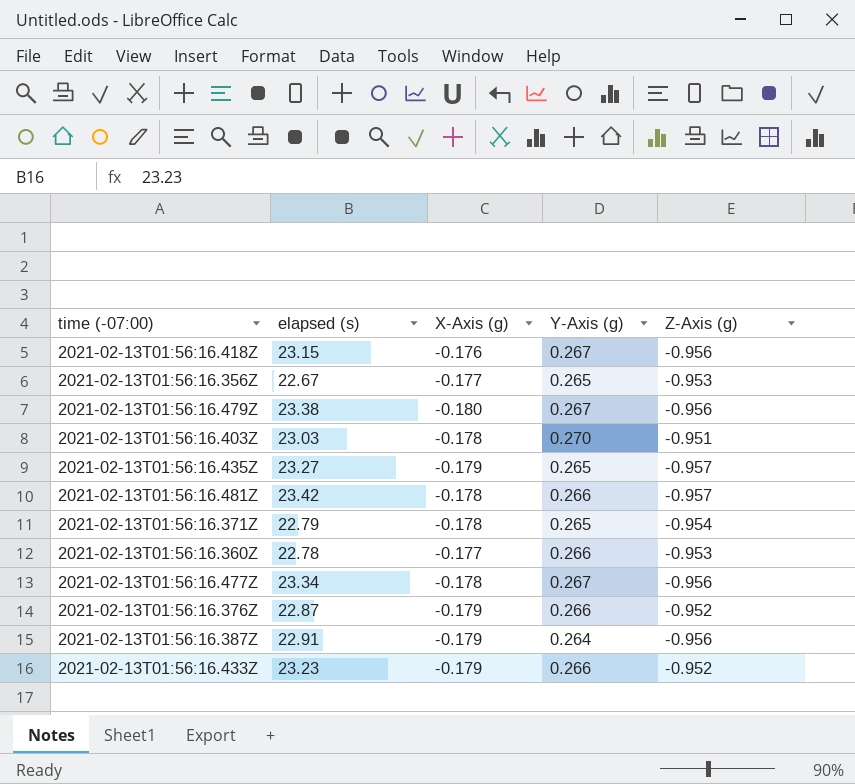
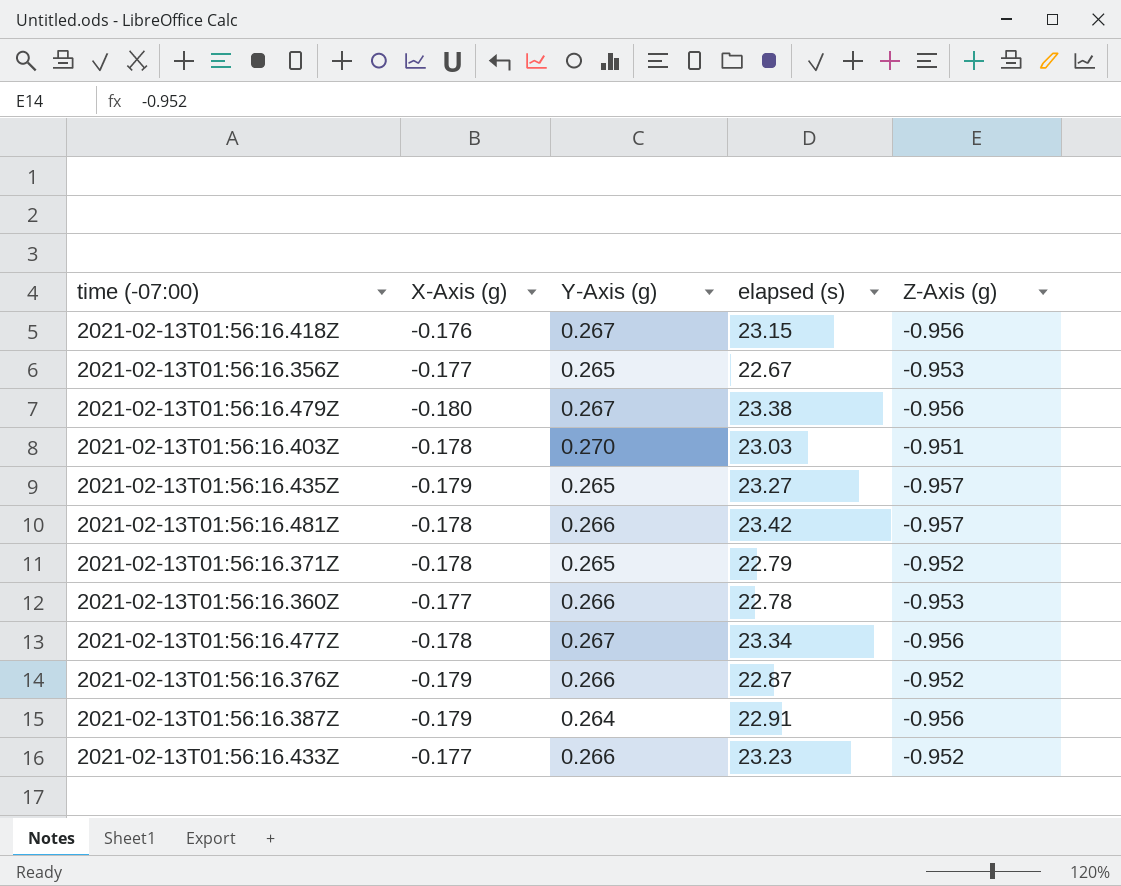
column elapsed (s) | position: 2 -> 4
2021-02-13T01:56:16.371Z | Z-Axis (g): -0.954 -> -0.952
2021-02-13T01:56:16.433Z | X-Axis (g): -0.179 -> -0.177

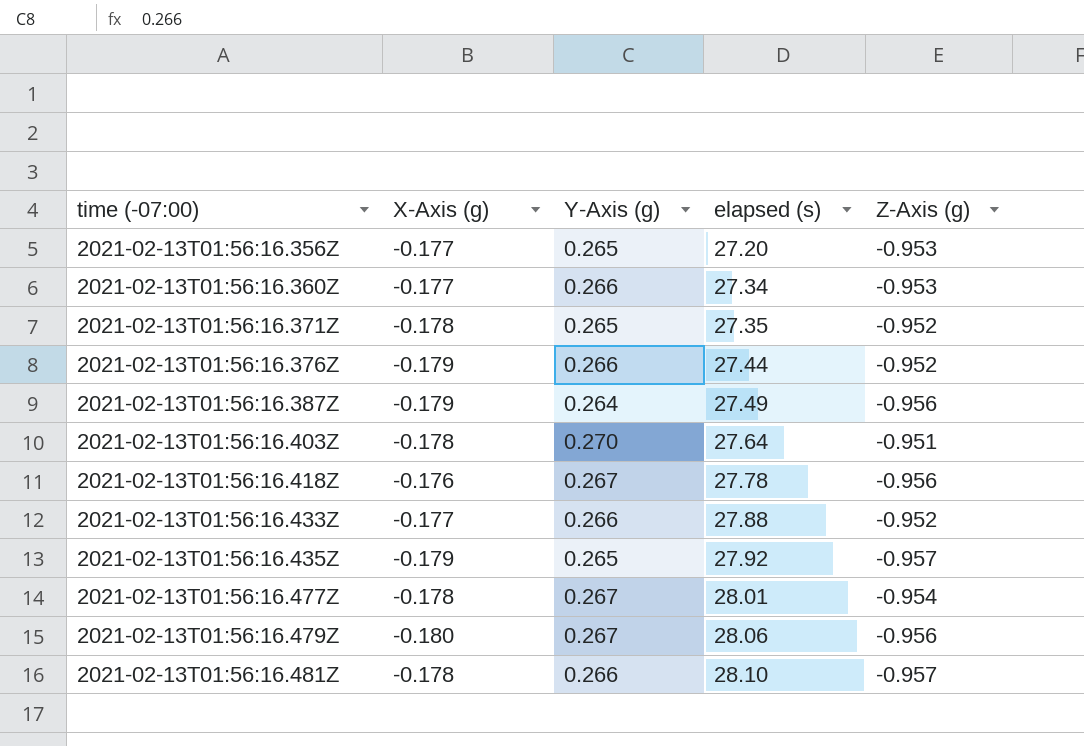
row order: none -> time (-07:00) ascending
2021-02-13T01:56:16.356Z | elapsed (s): 22.67 -> 27.20
2021-02-13T01:56:16.360Z | elapsed (s): 22.78 -> 27.34
2021-02-13T01:56:16.371Z | elapsed (s): 22.79 -> 27.35
2021-02-13T01:56:16.376Z | elapsed (s): 22.87 -> 27.44
2021-02-13T01:56:16.387Z | elapsed (s): 22.91 -> 27.49
2021-02-13T01:56:16.403Z | elapsed (s): 23.03 -> 27.64
2021-02-13T01:56:16.418Z | elapsed (s): 23.15 -> 27.78
2021-02-13T01:56:16.433Z | elapsed (s): 23.23 -> 27.88
2021-02-13T01:56:16.435Z | elapsed (s): 23.27 -> 27.92
2021-02-13T01:56:16.477Z | elapsed (s): 23.34 -> 28.01
2021-02-13T01:56:16.477Z | Z-Axis (g): -0.956 -> -0.954
2021-02-13T01:56:16.479Z | elapsed (s): 23.38 -> 28.06
2021-02-13T01:56:16.481Z | elapsed (s): 23.42 -> 28.10

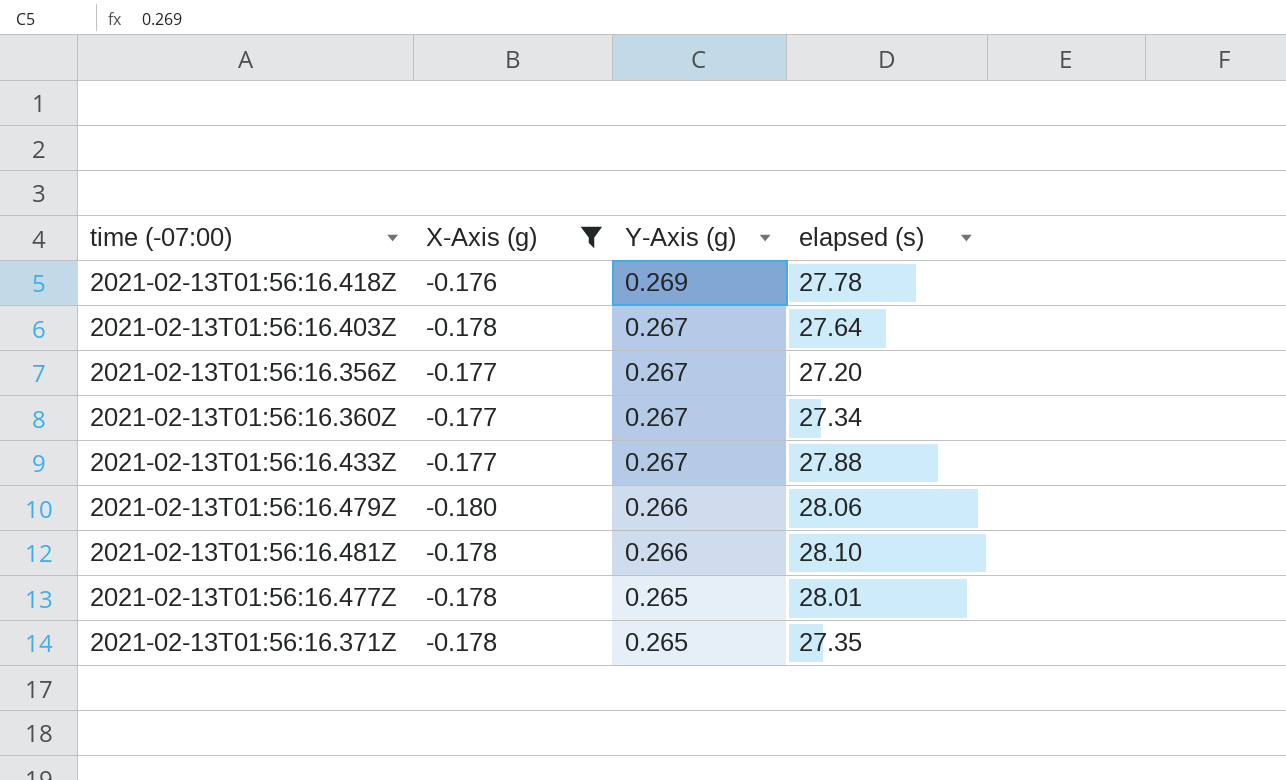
filter: none -> X-Axis (g) != -0.179
row order: time (-07:00) ascending -> Y-Axis (g) descending
column Z-Axis (g) | position: 5 -> none
2021-02-13T01:56:16.418Z | Y-Axis (g): 0.267 -> 0.269
2021-02-13T01:56:16.403Z | Y-Axis (g): 0.270 -> 0.267
2021-02-13T01:56:16.356Z | Y-Axis (g): 0.265 -> 0.267
2021-02-13T01:56:16.360Z | Y-Axis (g): 0.266 -> 0.267
2021-02-13T01:56:16.433Z | Y-Axis (g): 0.266 -> 0.267
2021-02-13T01:56:16.479Z | Y-Axis (g): 0.267 -> 0.266
2021-02-13T01:56:16.477Z | Y-Axis (g): 0.267 -> 0.265

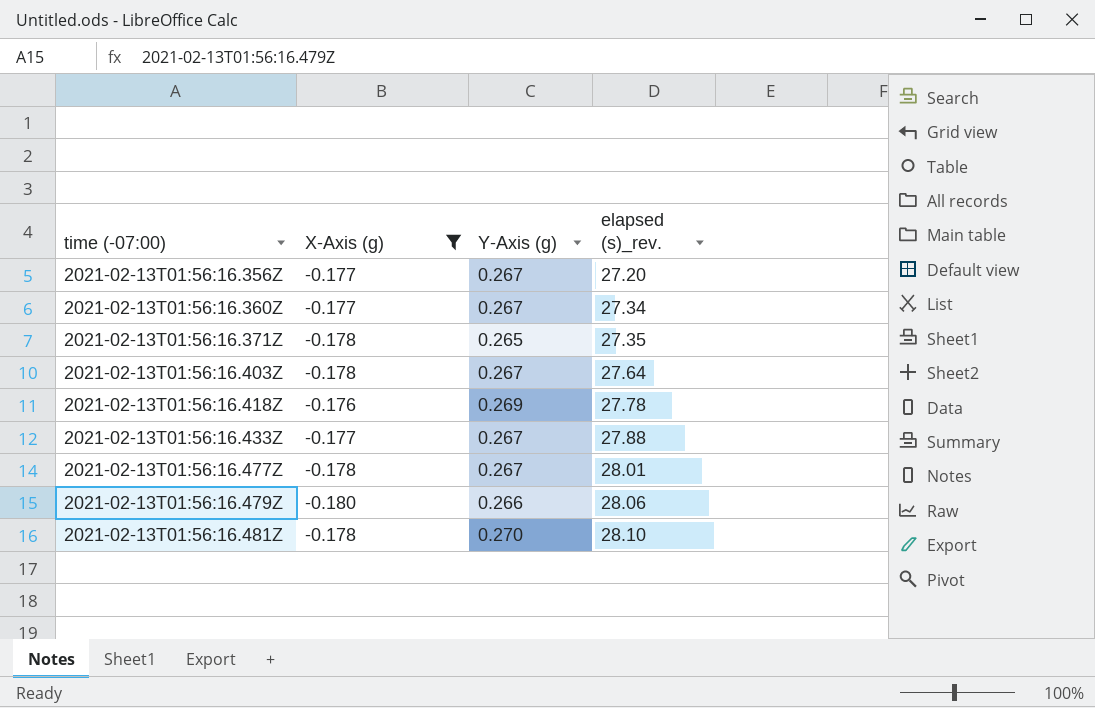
row order: Y-Axis (g) descending -> time (-07:00) ascending
column name: elapsed (s) -> elapsed (s)_rev.
2021-02-13T01:56:16.477Z | Y-Axis (g): 0.265 -> 0.267
2021-02-13T01:56:16.481Z | Y-Axis (g): 0.266 -> 0.270

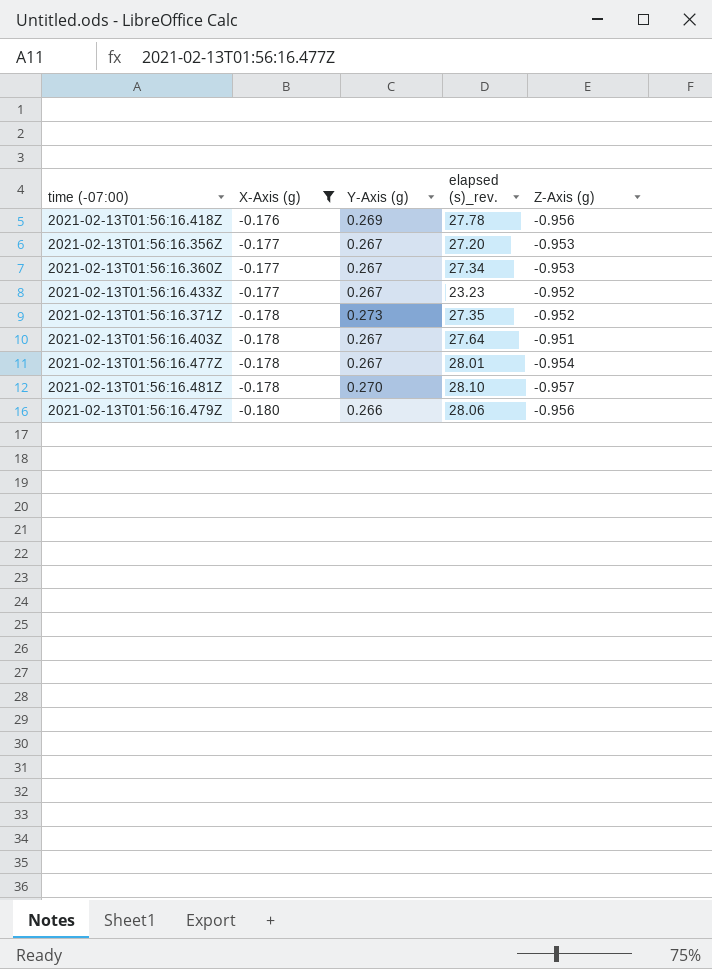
row order: time (-07:00) ascending -> X-Axis (g) descending
column Z-Axis (g) | position: none -> 5
2021-02-13T01:56:16.433Z | elapsed (s)_rev.: 27.88 -> 23.23
2021-02-13T01:56:16.371Z | Y-Axis (g): 0.265 -> 0.273

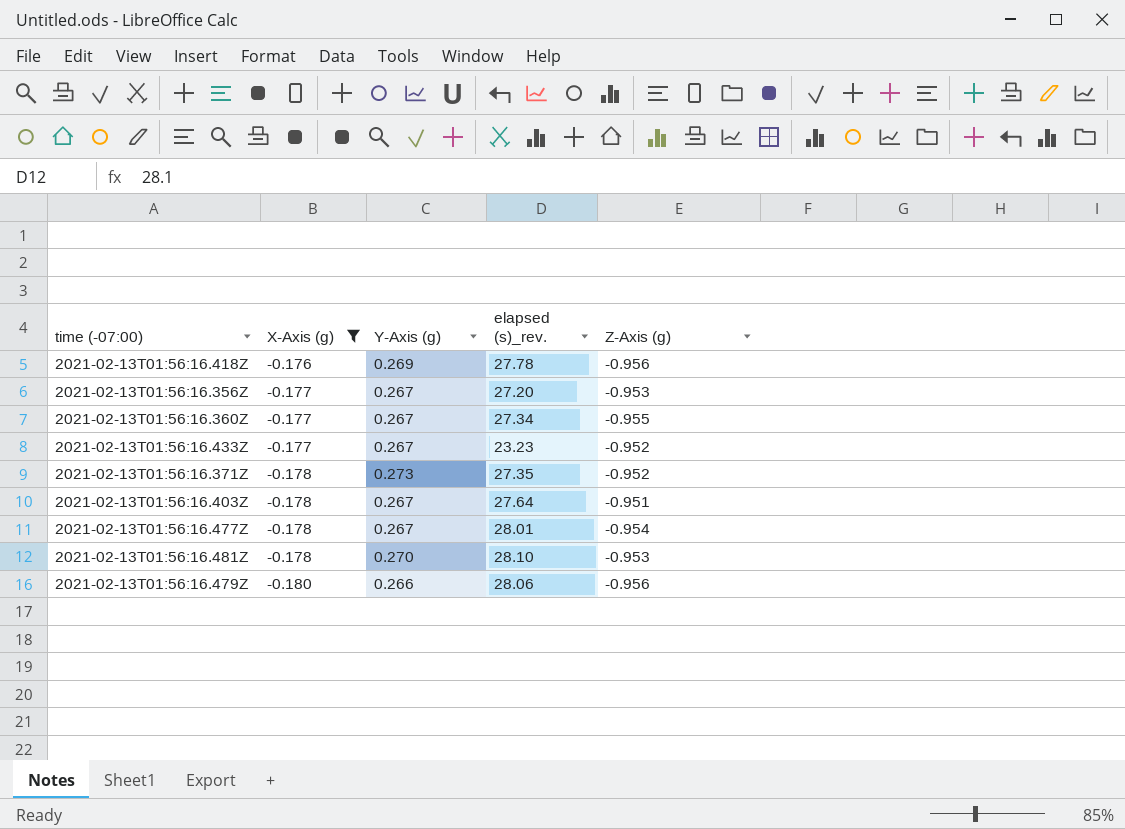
2021-02-13T01:56:16.360Z | Z-Axis (g): -0.953 -> -0.955
2021-02-13T01:56:16.481Z | Z-Axis (g): -0.957 -> -0.953

